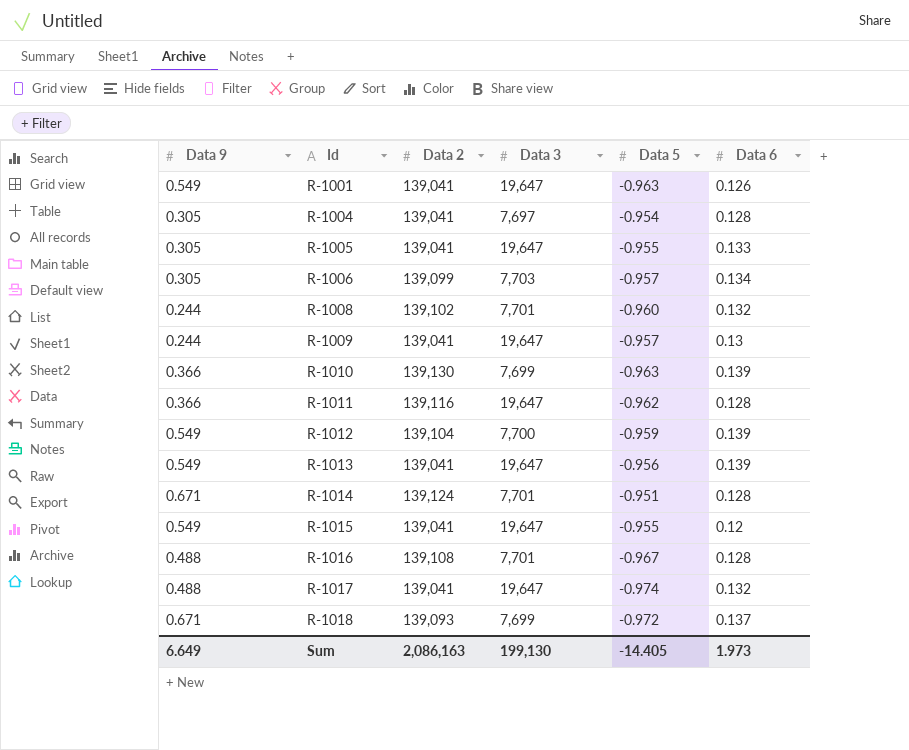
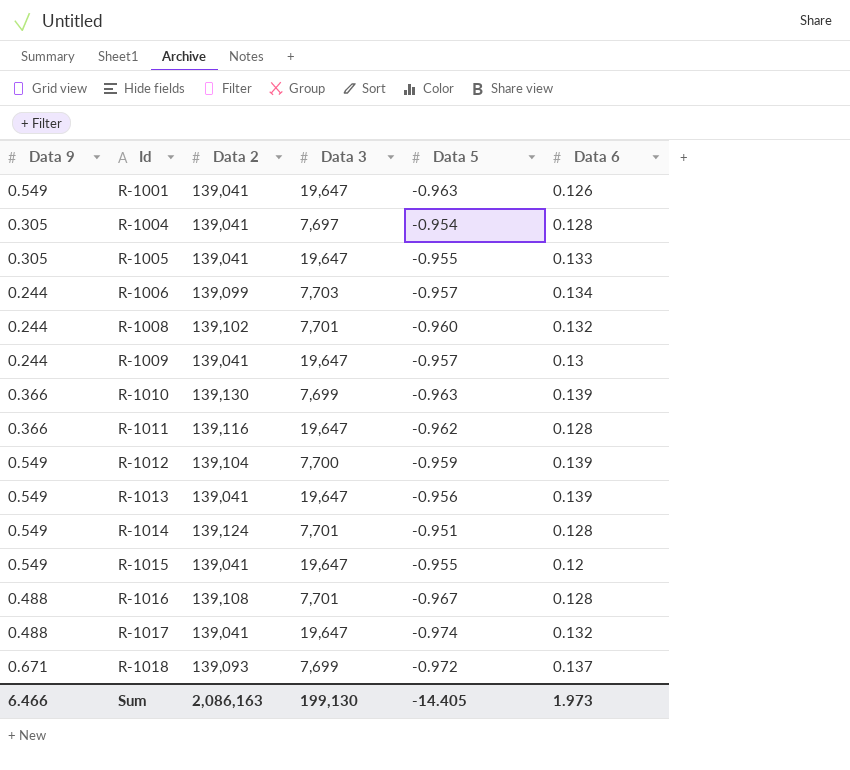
R-1006 | Data 9: 0.305 -> 0.244
R-1014 | Data 9: 0.671 -> 0.549
Sum | Data 9: 6.649 -> 6.466

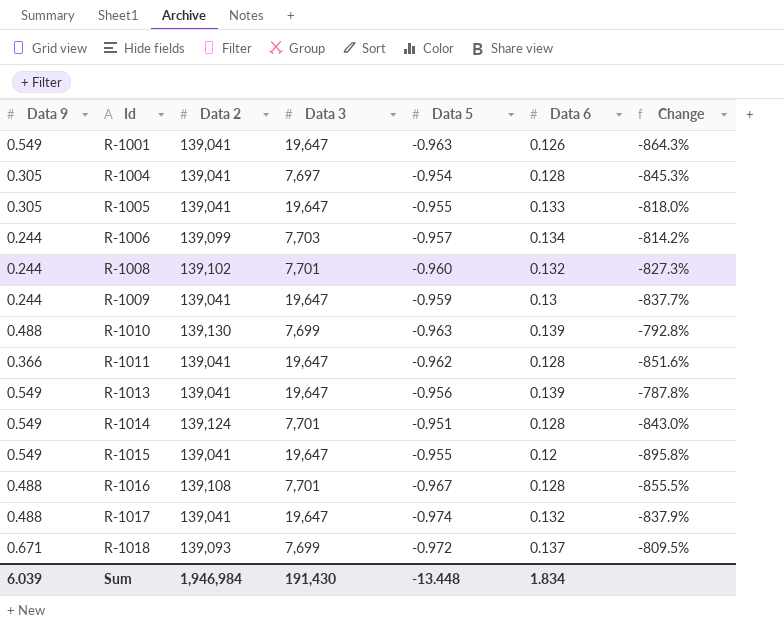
column Change | formula: none -> ([Data 5] - [Data 6]) / [Data 6]
row R-1012: 0.549 | 139,104 | 7,700 | -0.959 | 0.139 -> none
R-1009 | Data 5: -0.957 -> -0.959
R-1010 | Data 9: 0.366 -> 0.488
R-1011 | Data 2: 139,116 -> 139,041
Sum | Data 9: 6.466 -> 6.039
Sum | Data 2: 2,086,163 -> 1,946,984
Sum | Data 3: 199,130 -> 191,430
Sum | Data 5: -14.405 -> -13.448
Sum | Data 6: 1.973 -> 1.834

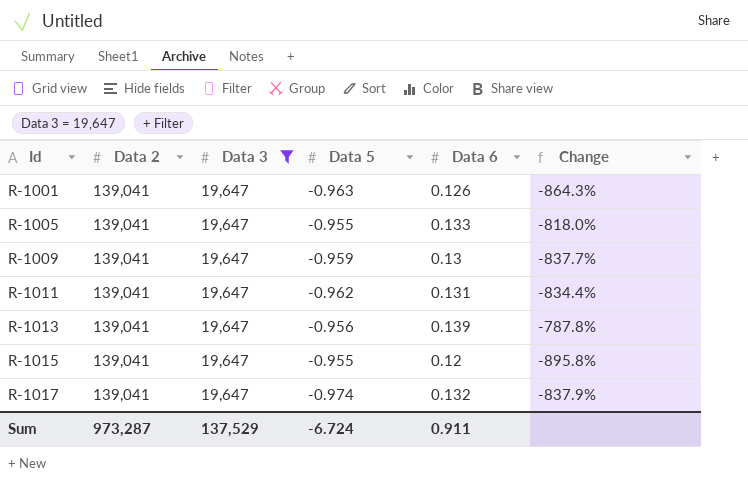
filter: none -> Data 3 = 19,647
column Data 9 | position: 1 -> none
R-1011 | Data 6: 0.128 -> 0.131
R-1011 | Change: -851.6% -> -834.4%
Sum | Data 2: 1,946,984 -> 973,287
Sum | Data 3: 191,430 -> 137,529
Sum | Data 5: -13.448 -> -6.724
Sum | Data 6: 1.834 -> 0.911

